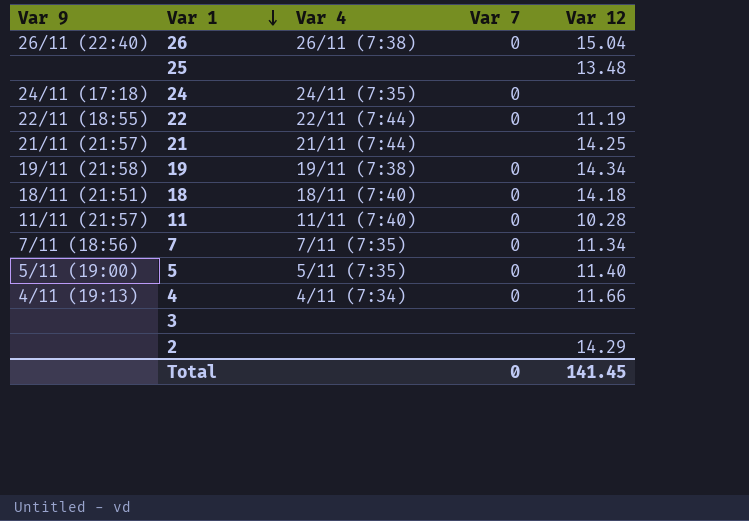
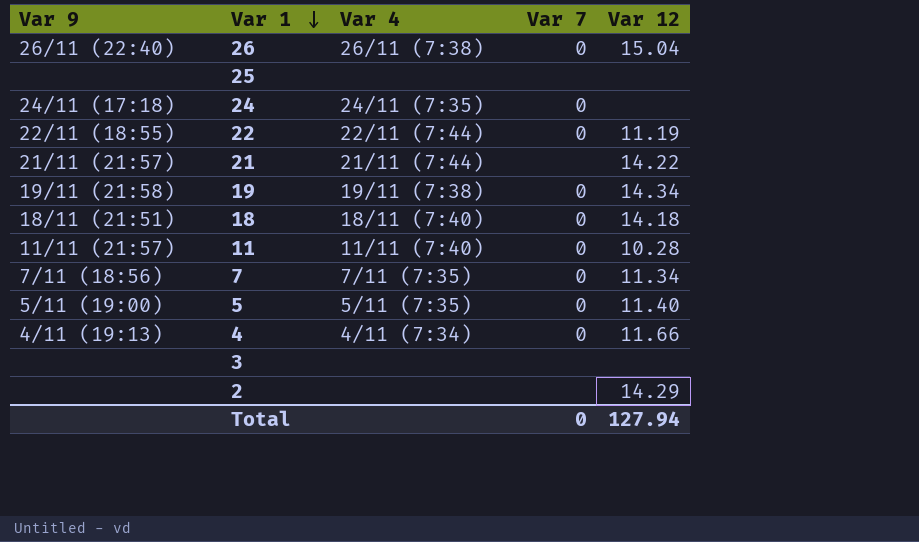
25 | Var 12: 13.48 -> none
21 | Var 12: 14.25 -> 14.22
Total | Var 12: 141.45 -> 127.94

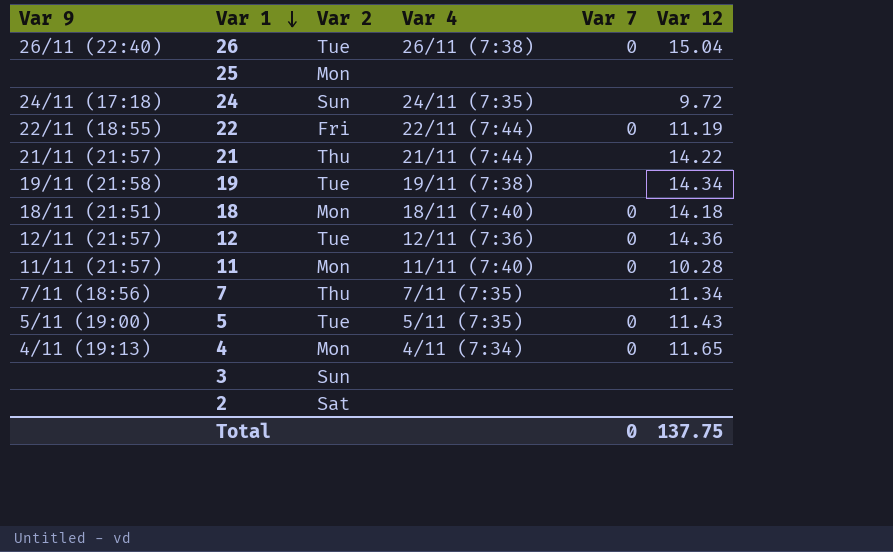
column Var 2 | position: none -> 3
24 | Var 7: 0 -> none
24 | Var 12: none -> 9.72
19 | Var 7: 0 -> none
row 12: none -> 12/11 (21:57) | Tue | 12/11 (7:36) | 0 | 14.36
7 | Var 7: 0 -> none
5 | Var 12: 11.40 -> 11.43
4 | Var 12: 11.66 -> 11.65
2 | Var 12: 14.29 -> none
Total | Var 12: 127.94 -> 137.75

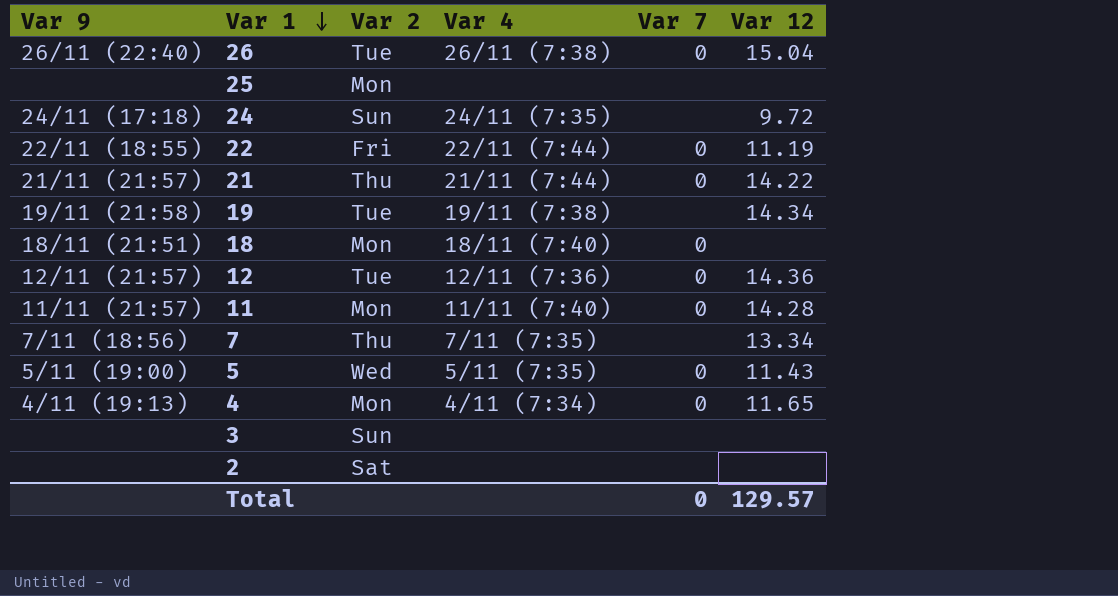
21 | Var 7: none -> 0
18 | Var 12: 14.18 -> none
11 | Var 12: 10.28 -> 14.28
7 | Var 12: 11.34 -> 13.34
5 | Var 2: Tue -> Wed
Total | Var 12: 137.75 -> 129.57

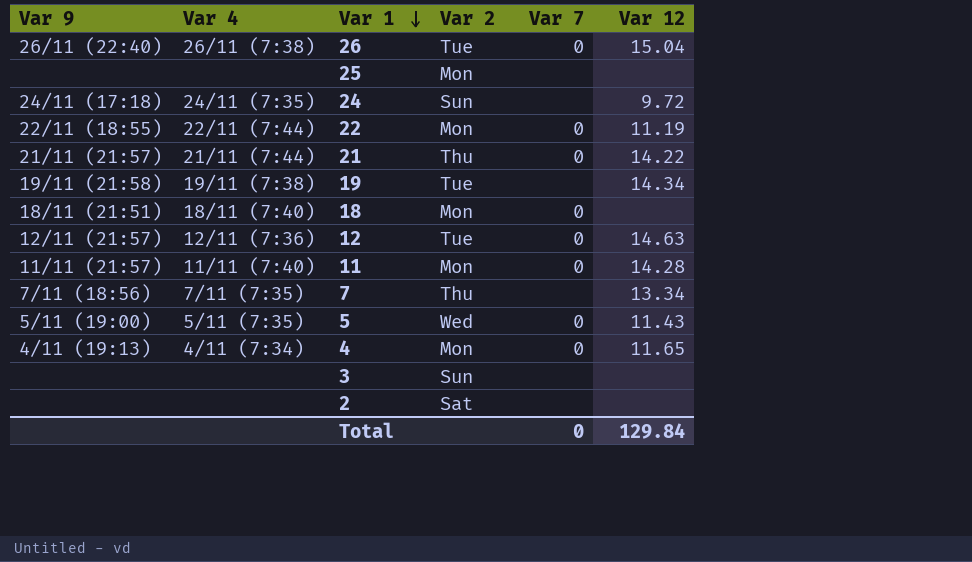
column Var 4 | position: 4 -> 2
22 | Var 2: Fri -> Mon
12 | Var 12: 14.36 -> 14.63
Total | Var 12: 129.57 -> 129.84

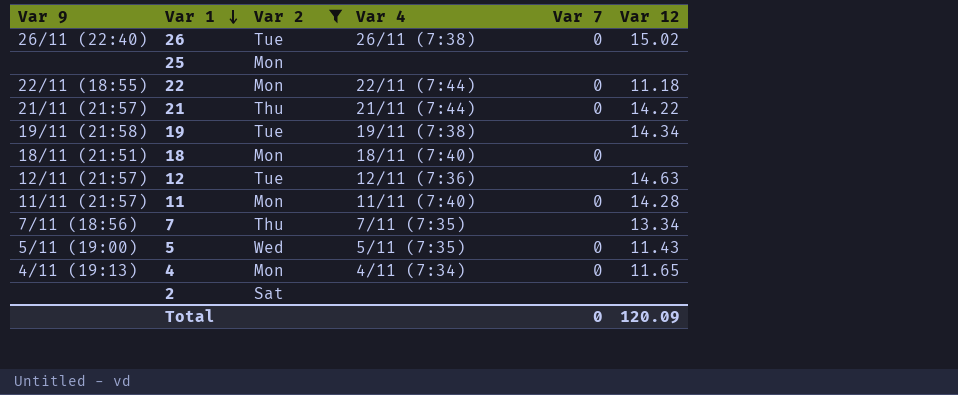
filter: none -> Var 2 != Sun
column Var 4 | position: 2 -> 4
26 | Var 12: 15.04 -> 15.02
22 | Var 12: 11.19 -> 11.18
12 | Var 7: 0 -> none
Total | Var 12: 129.84 -> 120.09

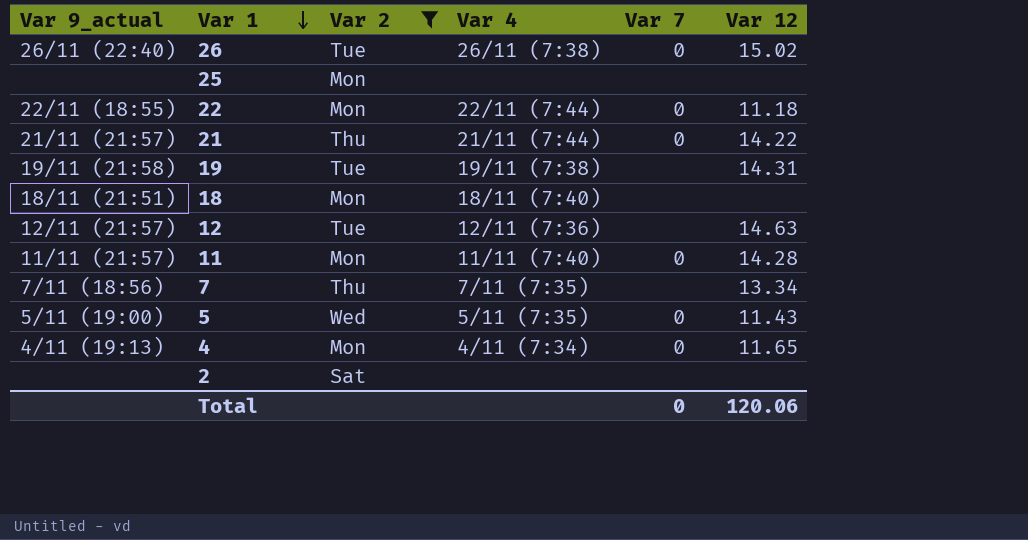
column name: Var 9 -> Var 9_actual
19 | Var 12: 14.34 -> 14.31
18 | Var 7: 0 -> none
Total | Var 12: 120.09 -> 120.06

